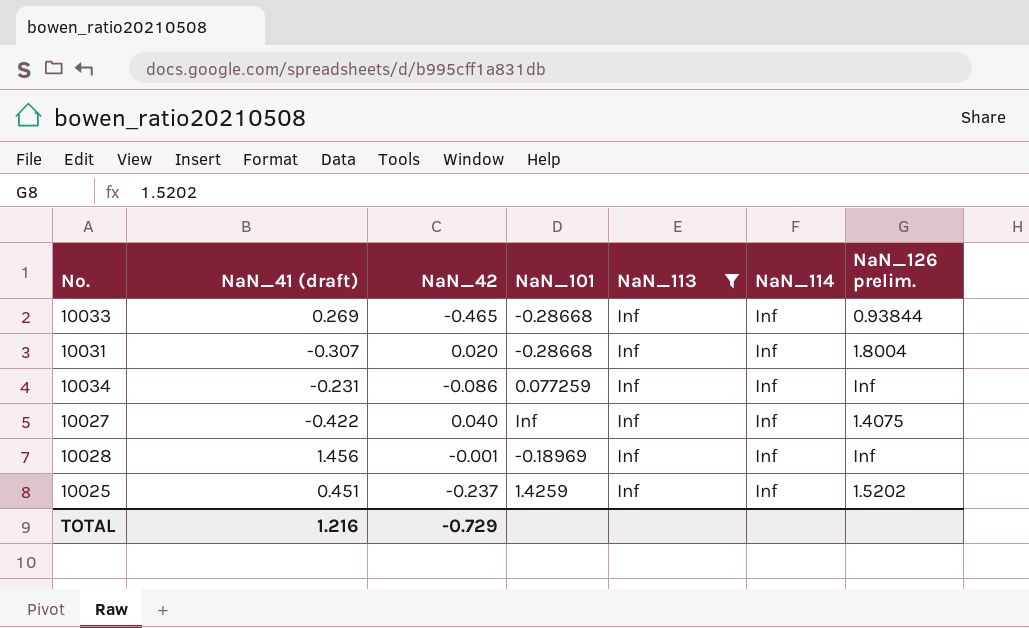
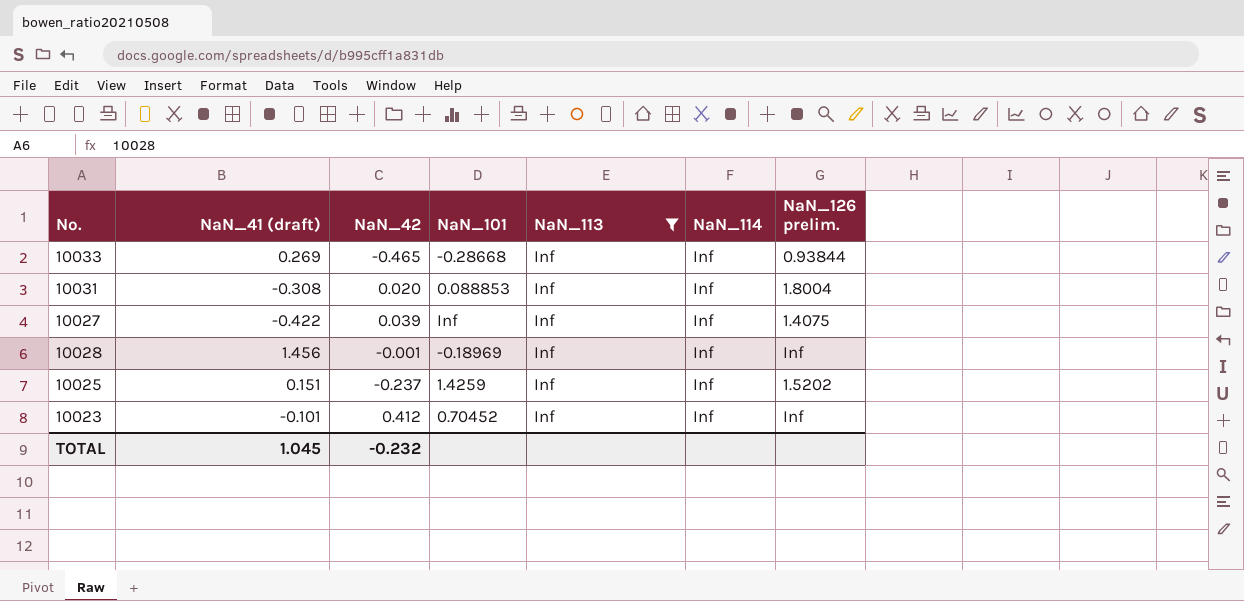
row 10034: -0.231 | -0.086 | 0.077259 | Inf | Inf | Inf -> none
10031 | NaN_41 (draft): -0.307 -> -0.308
10031 | NaN_101: -0.28668 -> 0.088853
10027 | NaN_42: 0.040 -> 0.039
10025 | NaN_41 (draft): 0.451 -> 0.151
row 10023: none -> -0.101 | 0.412 | 0.70452 | Inf | Inf | Inf
TOTAL | NaN_41 (draft): 1.216 -> 1.045
TOTAL | NaN_42: -0.729 -> -0.232

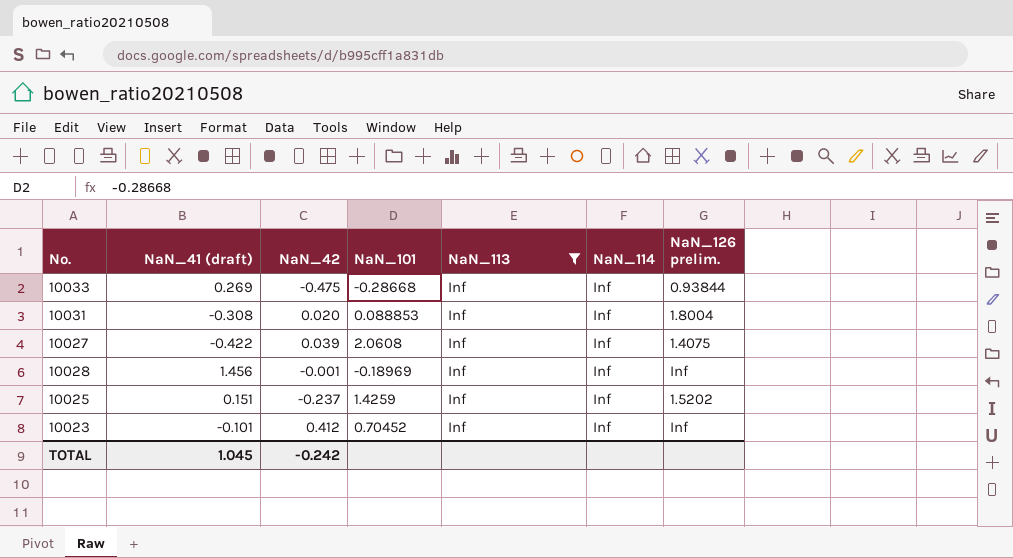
10033 | NaN_42: -0.465 -> -0.475
10027 | NaN_101: Inf -> 2.0608
TOTAL | NaN_42: -0.232 -> -0.242

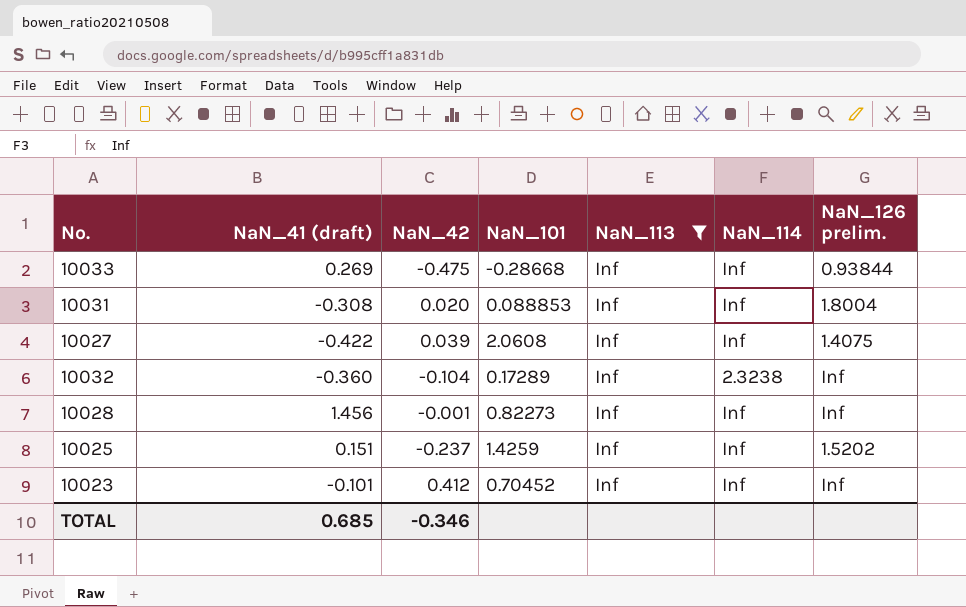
row 10032: none -> -0.360 | -0.104 | 0.17289 | Inf | 2.3238 | Inf
10028 | NaN_101: -0.18969 -> 0.82273
TOTAL | NaN_41 (draft): 1.045 -> 0.685
TOTAL | NaN_42: -0.242 -> -0.346

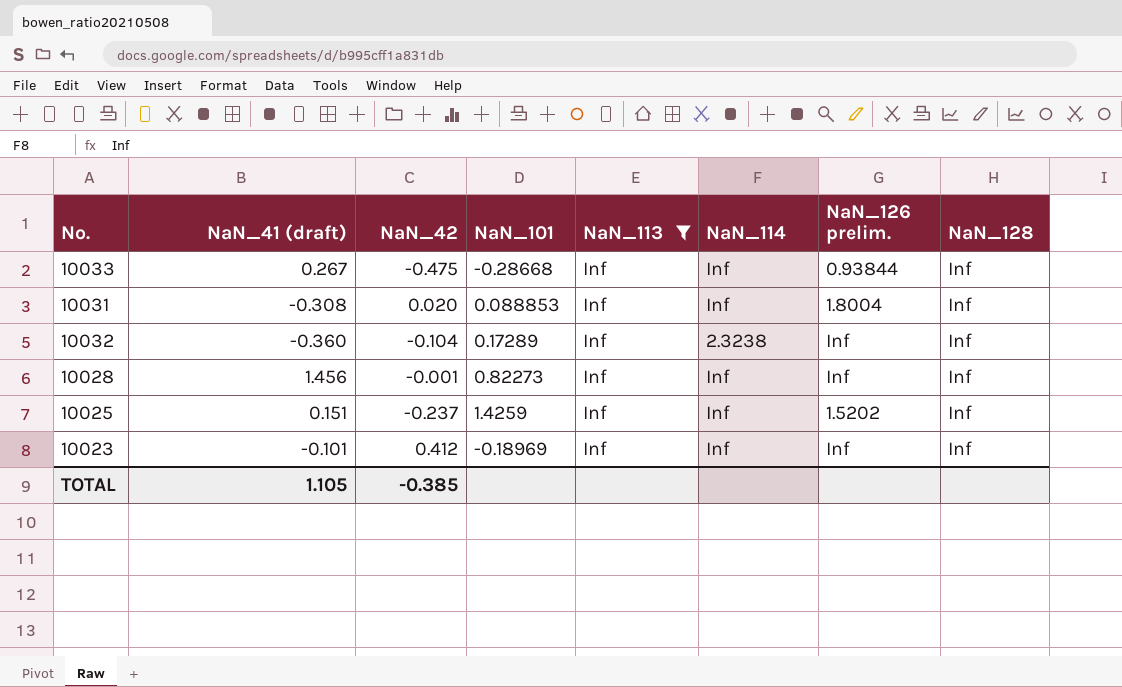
column NaN_128 | position: none -> 8
row 10027: -0.422 | 0.039 | 2.0608 | Inf | Inf | 1.4075 -> none
10033 | NaN_41 (draft): 0.269 -> 0.267
10023 | NaN_101: 0.70452 -> -0.18969
TOTAL | NaN_41 (draft): 0.685 -> 1.105
TOTAL | NaN_42: -0.346 -> -0.385

